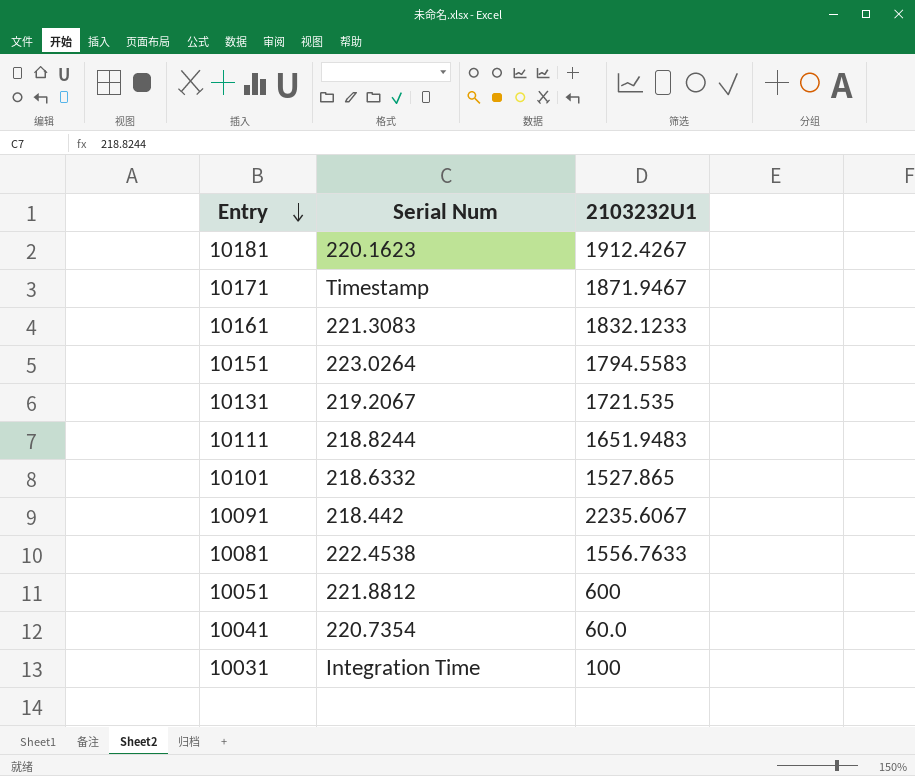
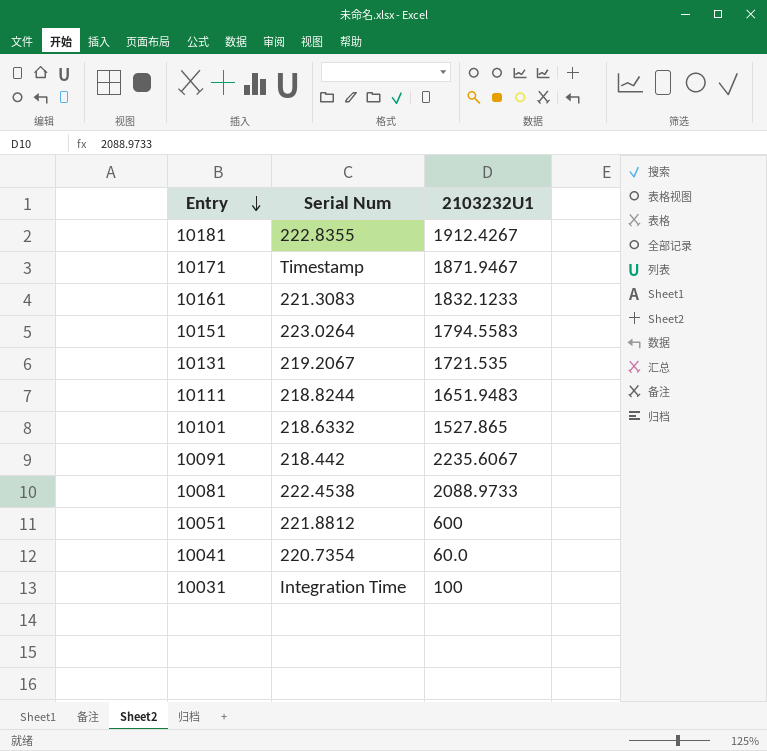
10181 | Serial Num: 220.1623 -> 222.8355
10081 | 2103232U1: 1556.7633 -> 2088.9733

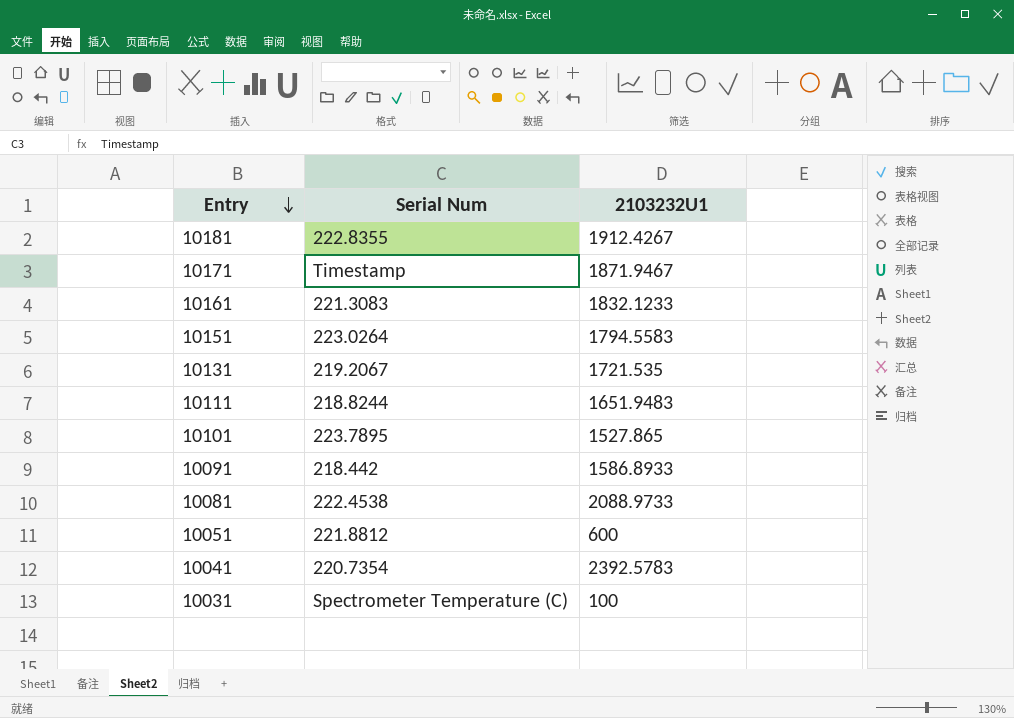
10101 | Serial Num: 218.6332 -> 223.7895
10091 | 2103232U1: 2235.6067 -> 1586.8933
10041 | 2103232U1: 60.0 -> 2392.5783
10031 | Serial Num: Integration Time -> Spectrometer Temperature (C)

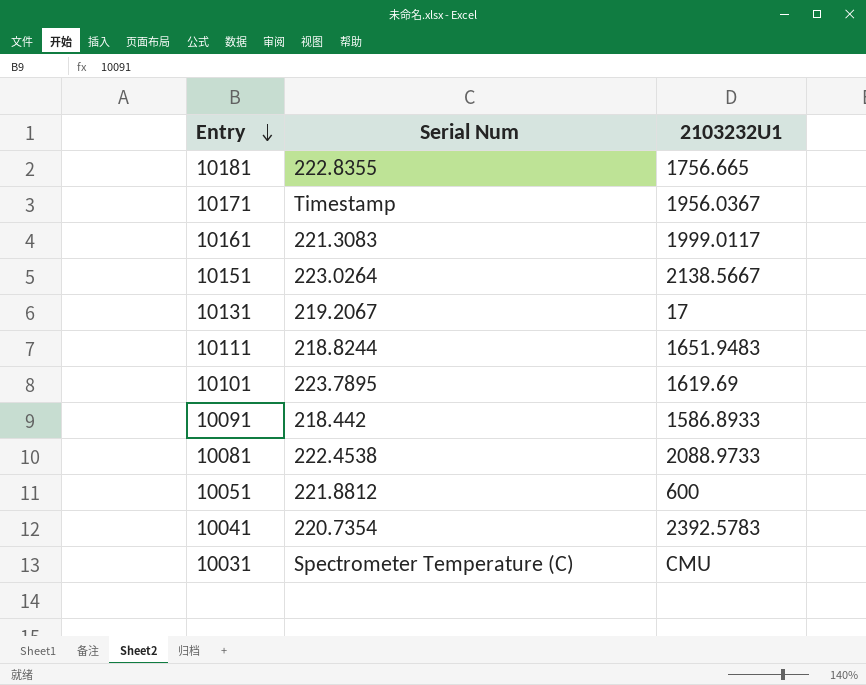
10181 | 2103232U1: 1912.4267 -> 1756.665
10171 | 2103232U1: 1871.9467 -> 1956.0367
10161 | 2103232U1: 1832.1233 -> 1999.0117
10151 | 2103232U1: 1794.5583 -> 2138.5667
10131 | 2103232U1: 1721.535 -> 17
10101 | 2103232U1: 1527.865 -> 1619.69
10031 | 2103232U1: 100 -> CMU

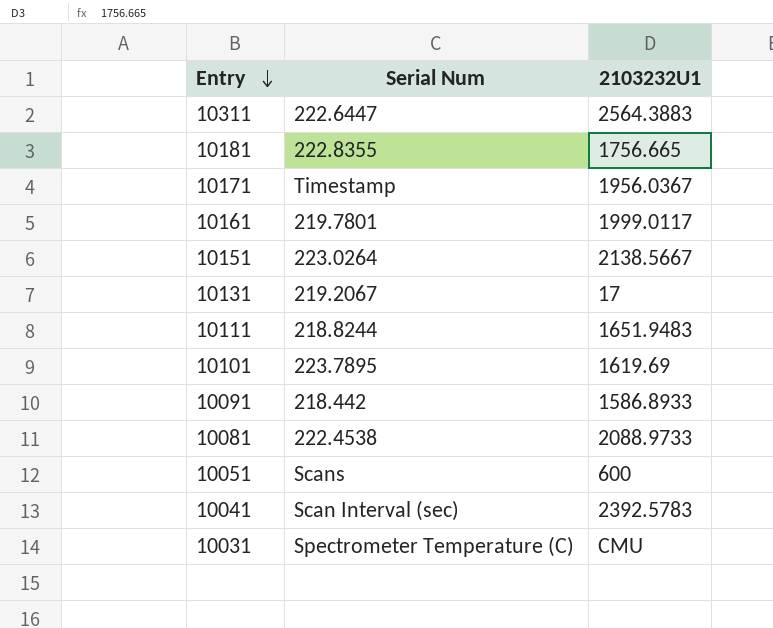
row 10311: none -> 222.6447 | 2564.3883
10161 | Serial Num: 221.3083 -> 219.7801
10051 | Serial Num: 221.8812 -> Scans
10041 | Serial Num: 220.7354 -> Scan Interval (sec)

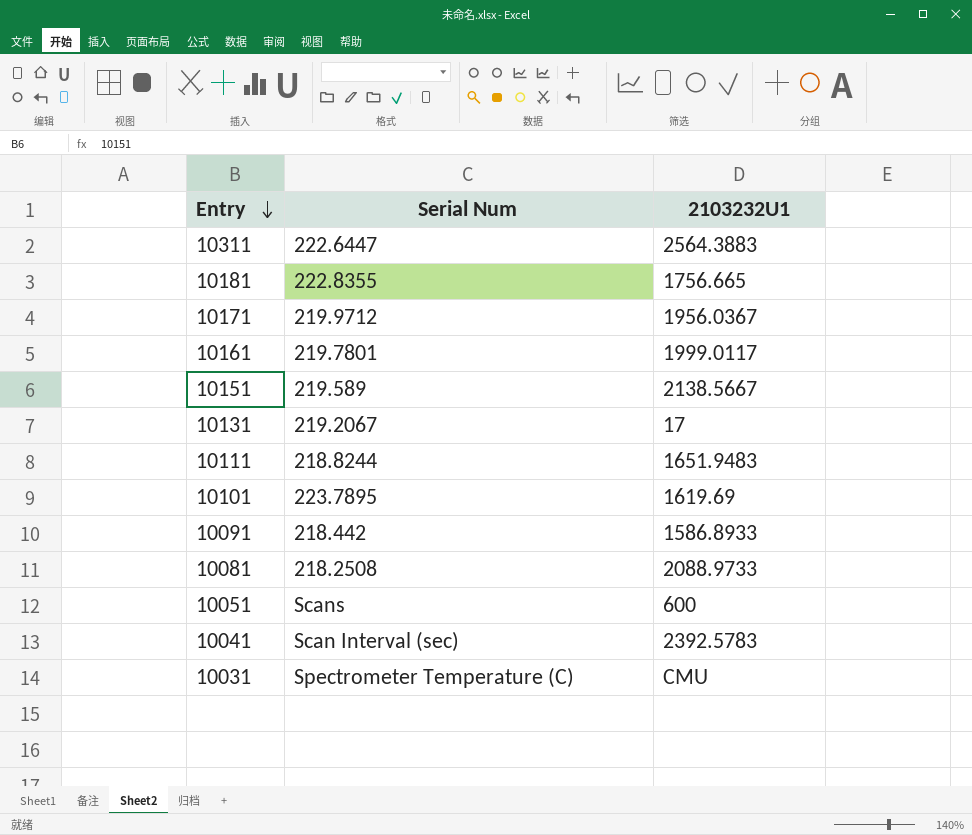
10171 | Serial Num: Timestamp -> 219.9712
10151 | Serial Num: 223.0264 -> 219.589
10081 | Serial Num: 222.4538 -> 218.2508

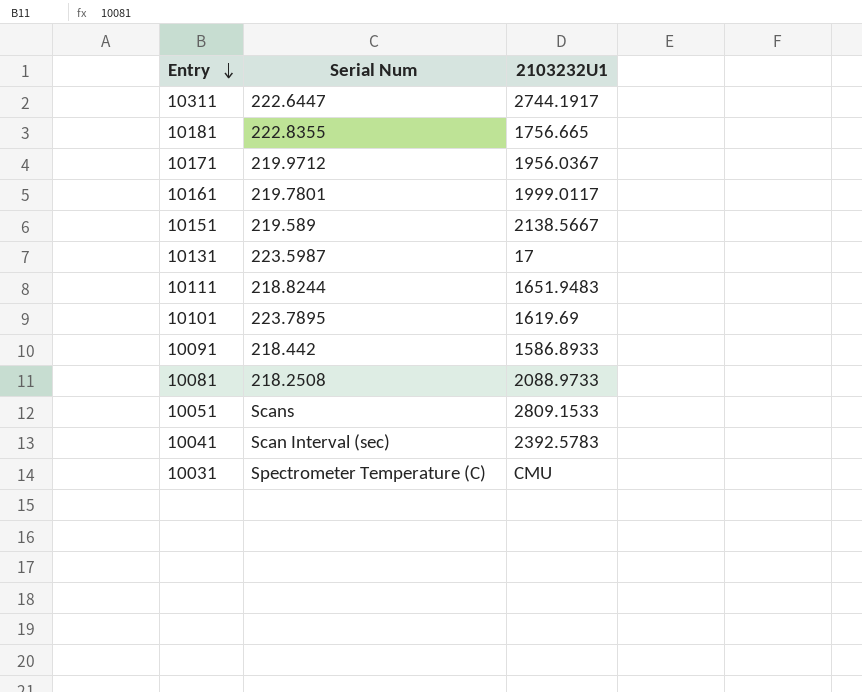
10311 | 2103232U1: 2564.3883 -> 2744.1917
10131 | Serial Num: 219.2067 -> 223.5987
10051 | 2103232U1: 600 -> 2809.1533

